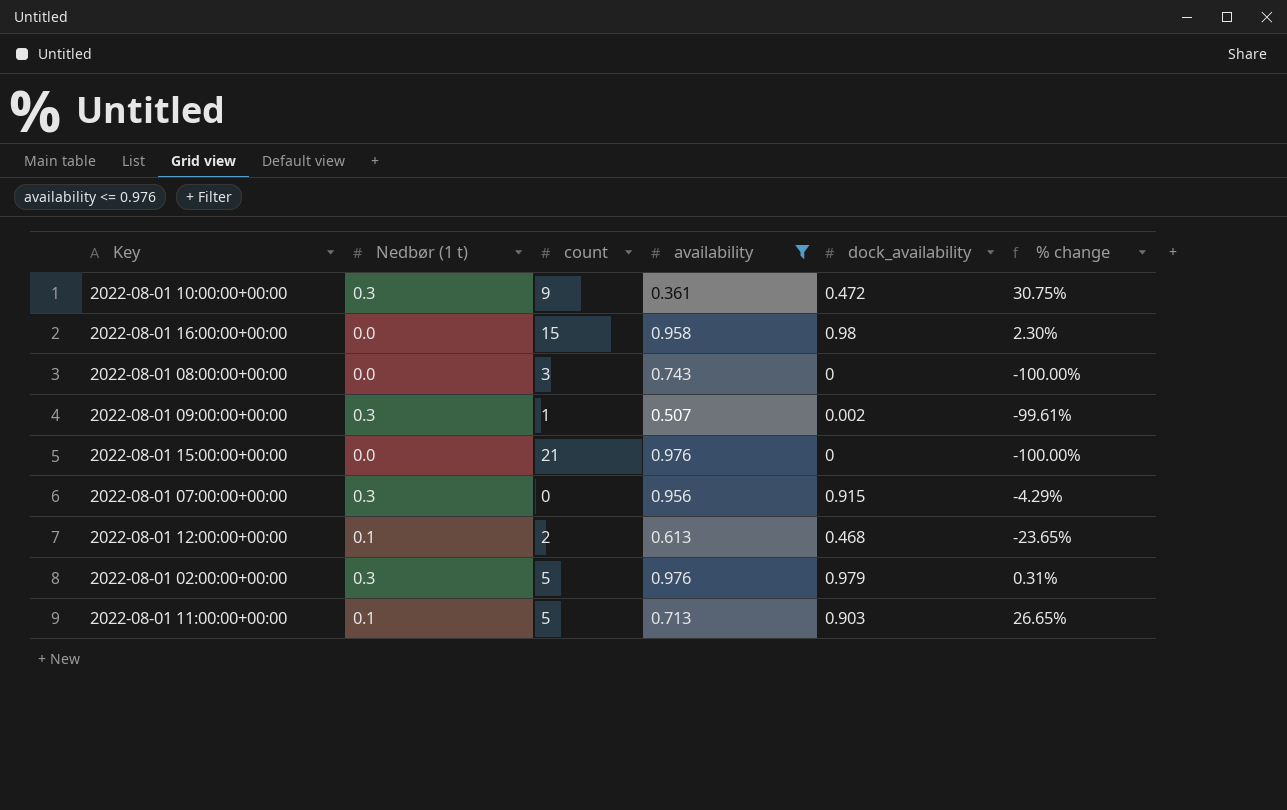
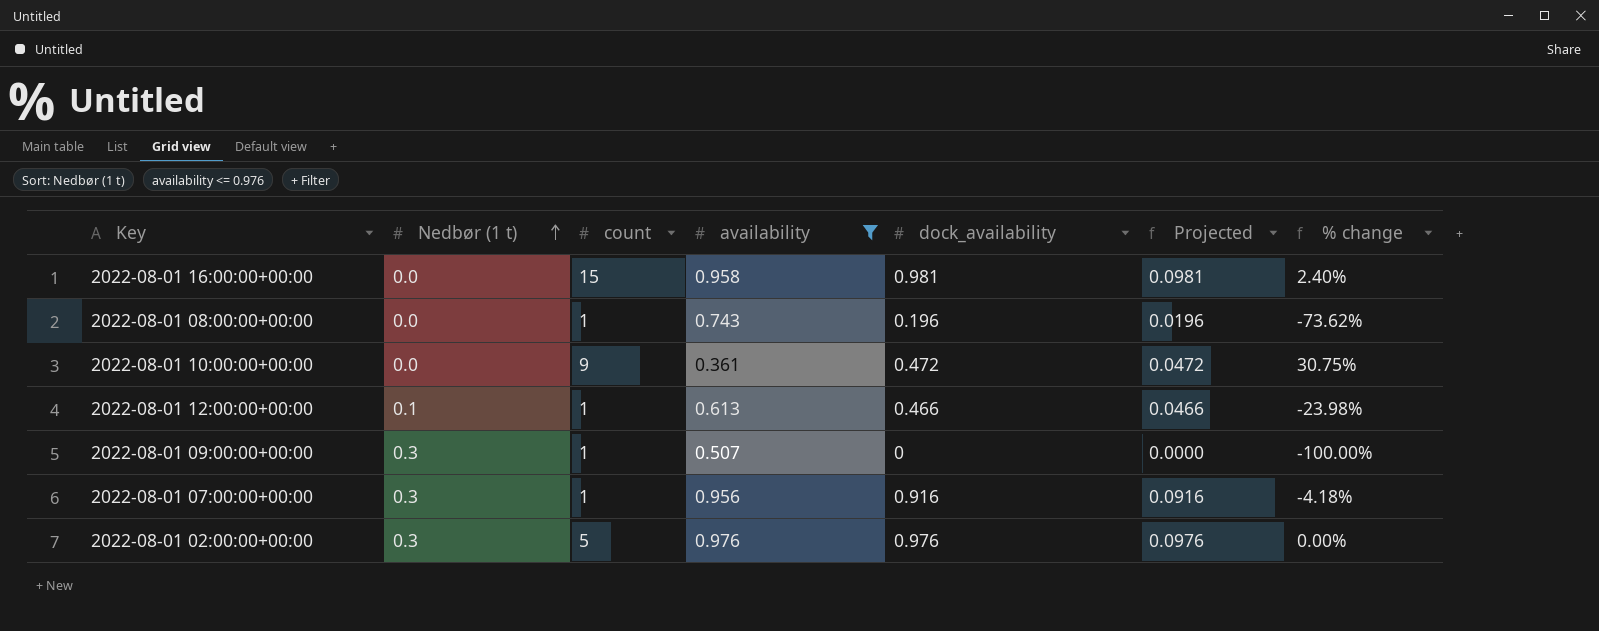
row order: none -> Nedbør (1 t) ascending
column Projected | formula: none -> [dock_availability] * 0.1
row 2022-08-01 15:00:00+00:00: 0.0 | 21 | 0.976 | 0 | -100.00% -> none
row 2022-08-01 11:00:00+00:00: 0.1 | 5 | 0.713 | 0.903 | 26.65% -> none
2022-08-01 16:00:00+00:00 | dock_availability: 0.98 -> 0.981
2022-08-01 16:00:00+00:00 | % change: 2.30% -> 2.40%
2022-08-01 08:00:00+00:00 | count: 3 -> 1
2022-08-01 08:00:00+00:00 | dock_availability: 0 -> 0.196
2022-08-01 08:00:00+00:00 | % change: -100.00% -> -73.62%
2022-08-01 10:00:00+00:00 | Nedbør (1 t): 0.3 -> 0.0
2022-08-01 12:00:00+00:00 | count: 2 -> 1
2022-08-01 12:00:00+00:00 | dock_availability: 0.468 -> 0.466
2022-08-01 12:00:00+00:00 | % change: -23.65% -> -23.98%
2022-08-01 09:00:00+00:00 | dock_availability: 0.002 -> 0
2022-08-01 09:00:00+00:00 | % change: -99.61% -> -100.00%
2022-08-01 07:00:00+00:00 | count: 0 -> 1
2022-08-01 07:00:00+00:00 | dock_availability: 0.915 -> 0.916
2022-08-01 07:00:00+00:00 | % change: -4.29% -> -4.18%
2022-08-01 02:00:00+00:00 | dock_availability: 0.979 -> 0.976
2022-08-01 02:00:00+00:00 | % change: 0.31% -> 0.00%

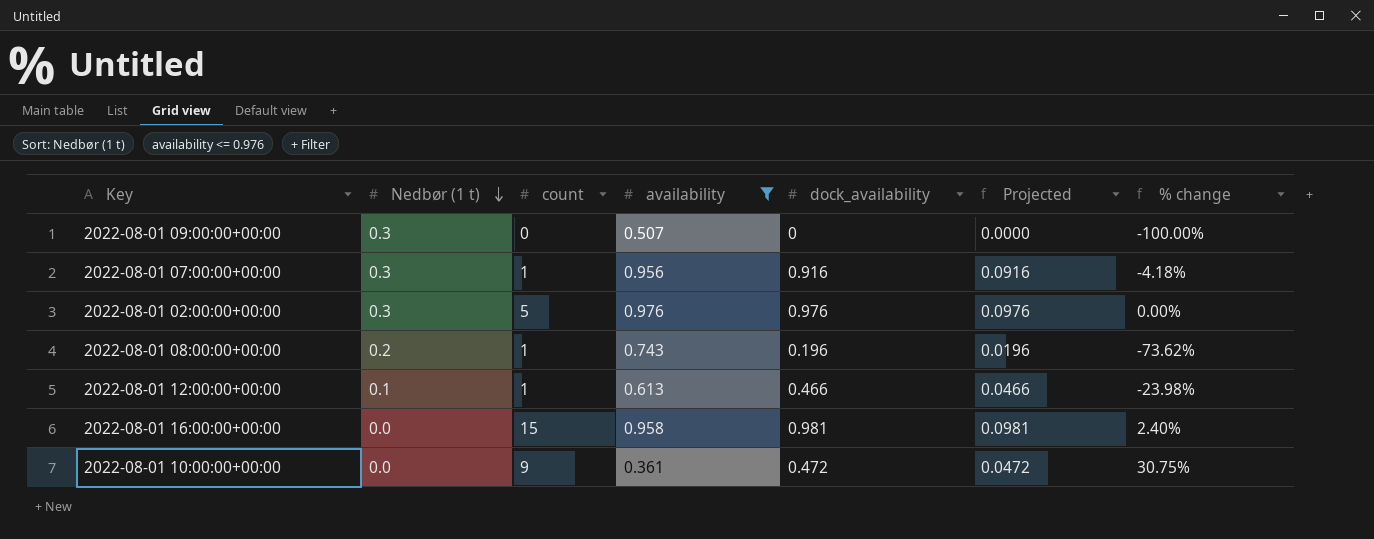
row order: Nedbør (1 t) ascending -> Nedbør (1 t) descending
2022-08-01 09:00:00+00:00 | count: 1 -> 0
2022-08-01 08:00:00+00:00 | Nedbør (1 t): 0.0 -> 0.2

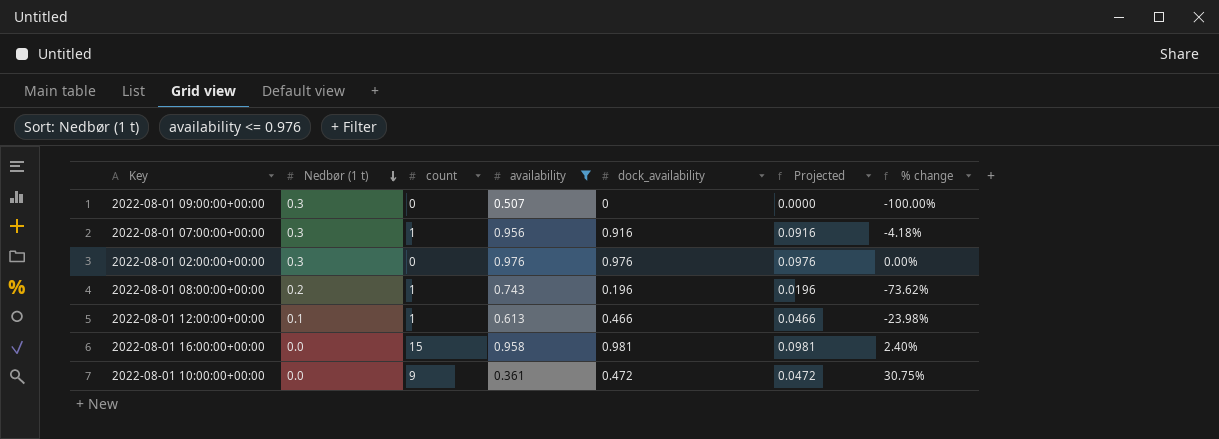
2022-08-01 02:00:00+00:00 | count: 5 -> 0

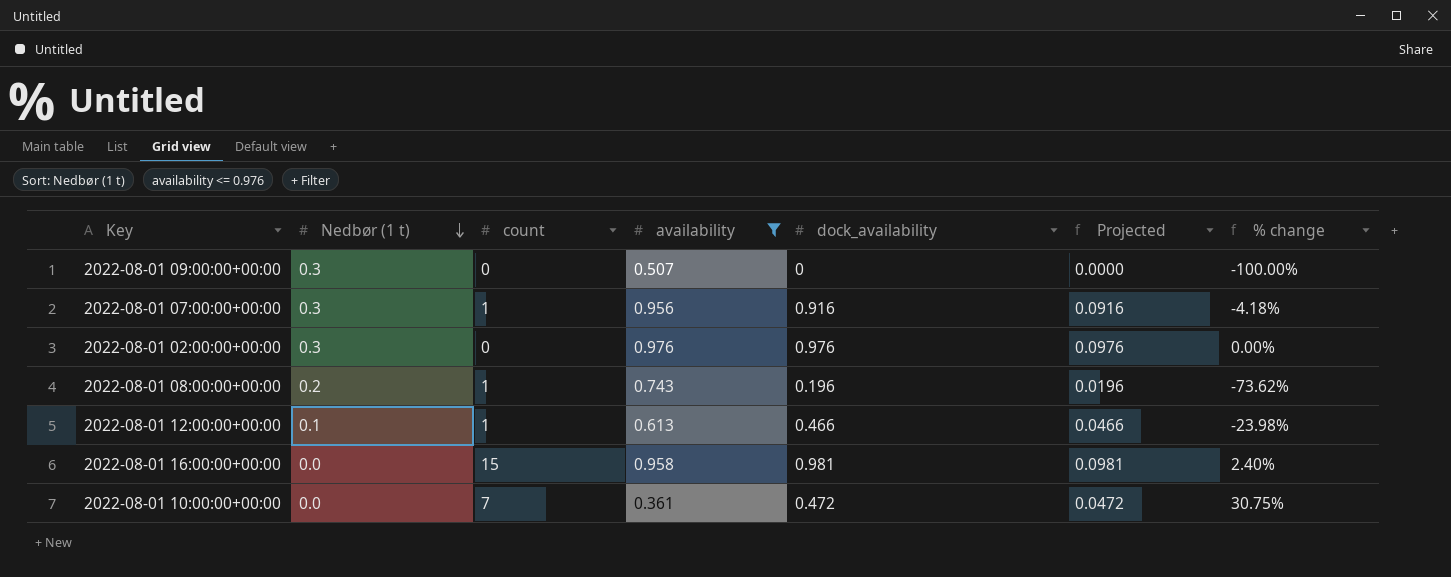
2022-08-01 10:00:00+00:00 | count: 9 -> 7

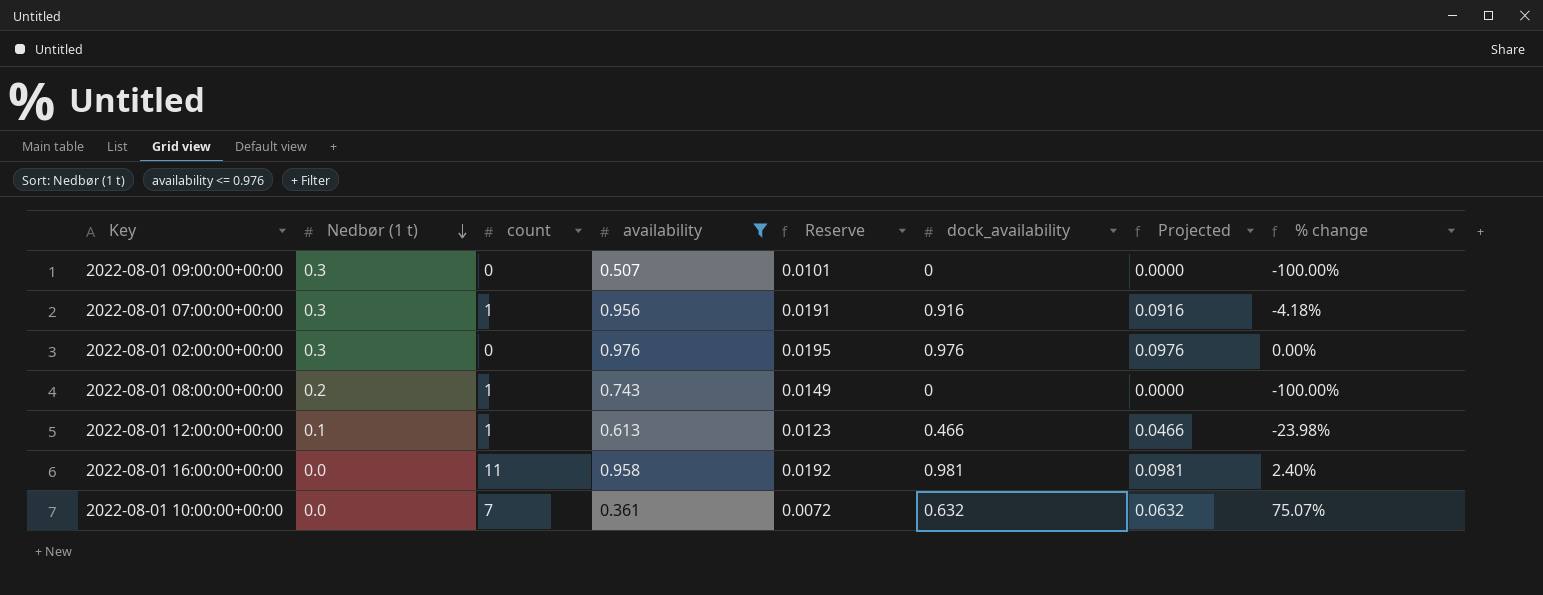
column Reserve | formula: none -> [availability] * 0.02
2022-08-01 08:00:00+00:00 | dock_availability: 0.196 -> 0
2022-08-01 08:00:00+00:00 | Projected: 0.0196 -> 0.0000
2022-08-01 08:00:00+00:00 | % change: -73.62% -> -100.00%
2022-08-01 16:00:00+00:00 | count: 15 -> 11
2022-08-01 10:00:00+00:00 | dock_availability: 0.472 -> 0.632
2022-08-01 10:00:00+00:00 | Projected: 0.0472 -> 0.0632
2022-08-01 10:00:00+00:00 | % change: 30.75% -> 75.07%

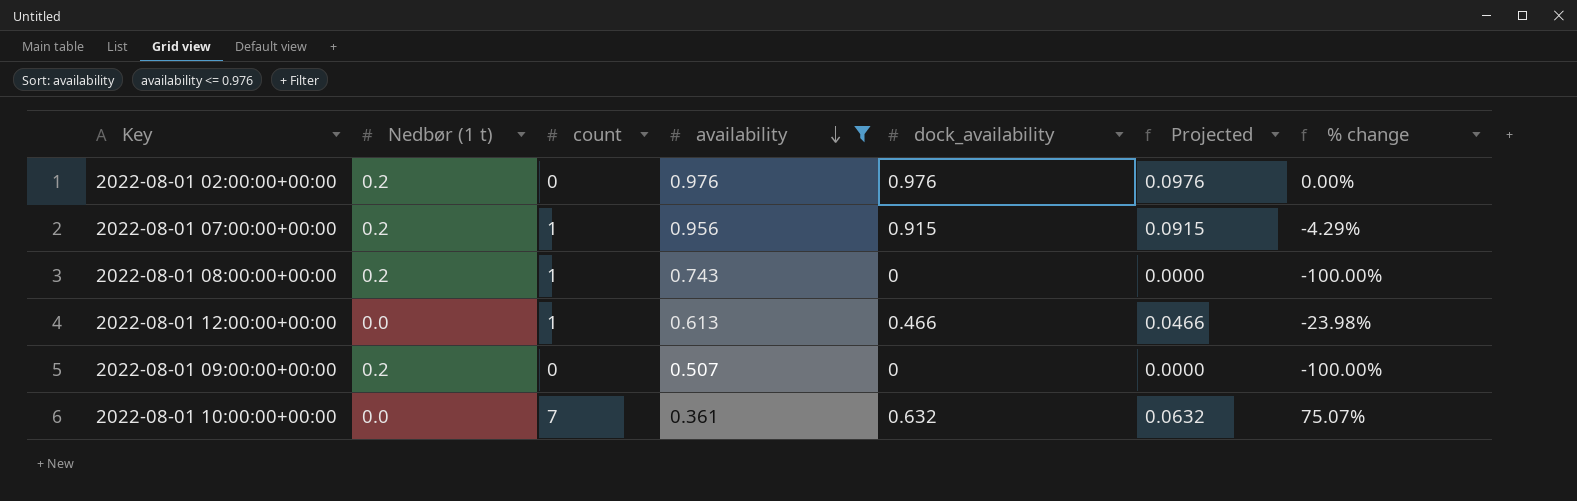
row order: Nedbør (1 t) descending -> availability descending
column Reserve | formula: [availability] * 0.02 -> none
row 2022-08-01 16:00:00+00:00: 0.0 | 11 | 0.958 | 0.0192 | 0.981 | 0.0981 | 2.40% -> none
2022-08-01 02:00:00+00:00 | Nedbør (1 t): 0.3 -> 0.2
2022-08-01 07:00:00+00:00 | Nedbør (1 t): 0.3 -> 0.2
2022-08-01 07:00:00+00:00 | dock_availability: 0.916 -> 0.915
2022-08-01 07:00:00+00:00 | Projected: 0.0916 -> 0.0915
2022-08-01 07:00:00+00:00 | % change: -4.18% -> -4.29%
2022-08-01 12:00:00+00:00 | Nedbør (1 t): 0.1 -> 0.0
2022-08-01 09:00:00+00:00 | Nedbør (1 t): 0.3 -> 0.2

